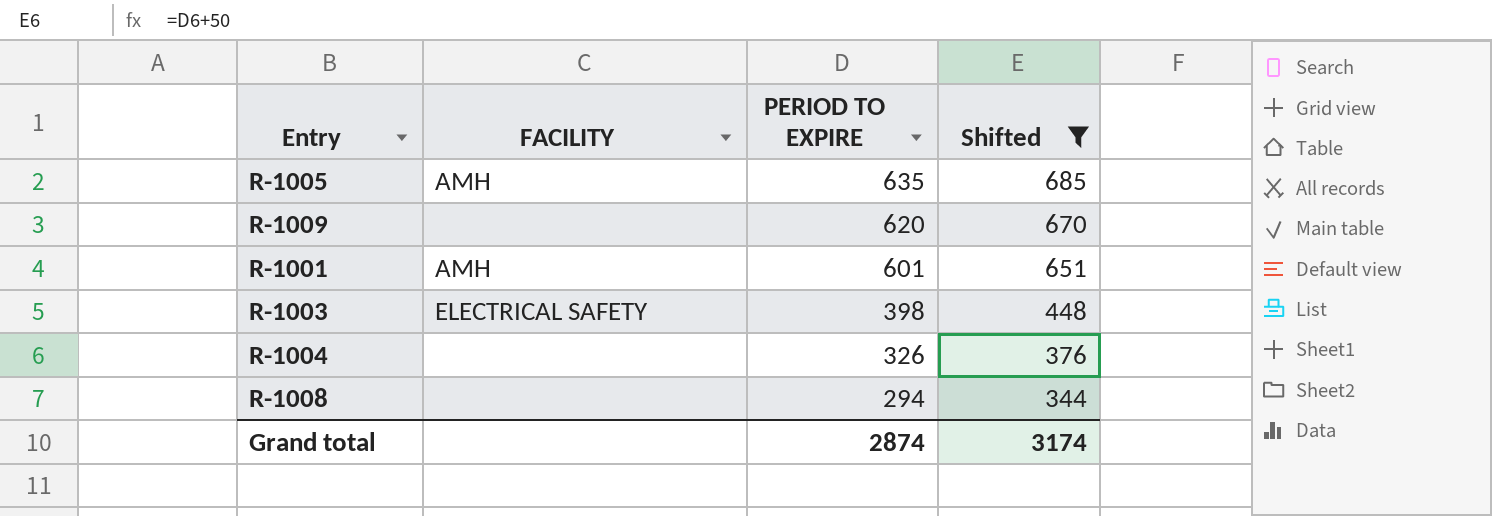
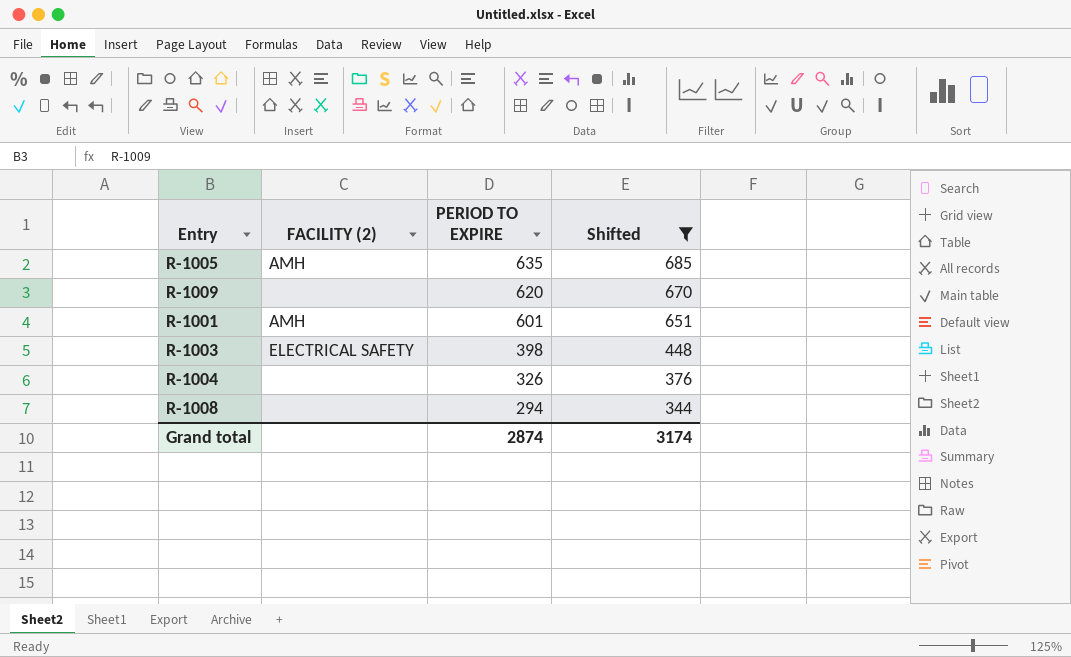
column name: FACILITY -> FACILITY (2)

